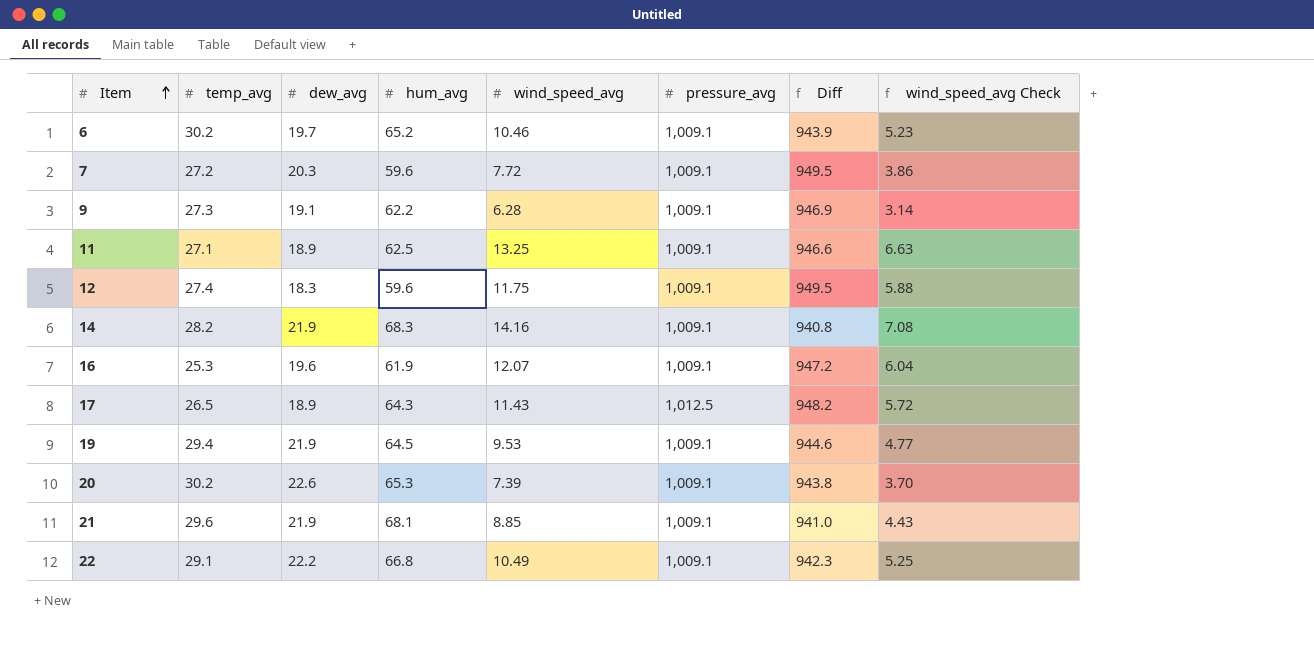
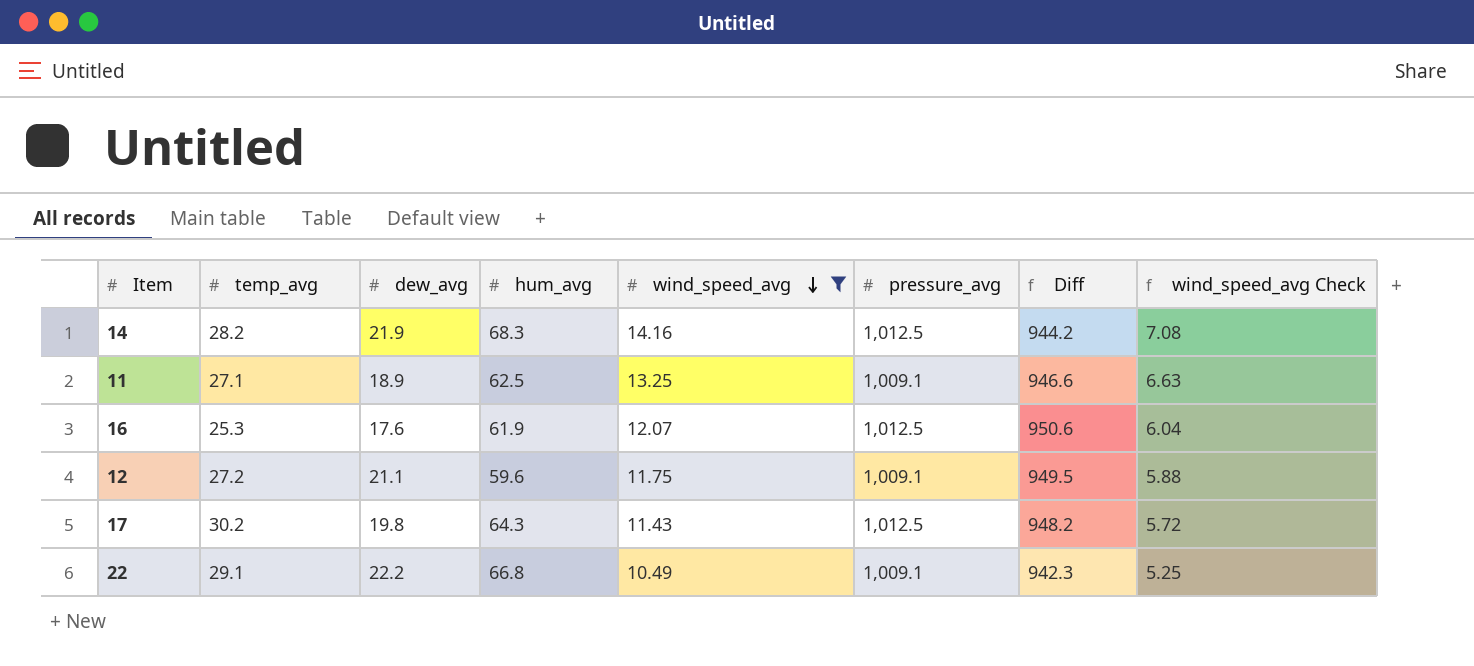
filter: none -> wind_speed_avg >= 10.49
row order: Item ascending -> wind_speed_avg descending
14 | pressure_avg: 1,009.1 -> 1,012.5
14 | Diff: 940.8 -> 944.2
16 | dew_avg: 19.6 -> 17.6
16 | pressure_avg: 1,009.1 -> 1,012.5
16 | Diff: 947.2 -> 950.6
12 | temp_avg: 27.4 -> 27.2
12 | dew_avg: 18.3 -> 21.1
17 | temp_avg: 26.5 -> 30.2
17 | dew_avg: 18.9 -> 19.8

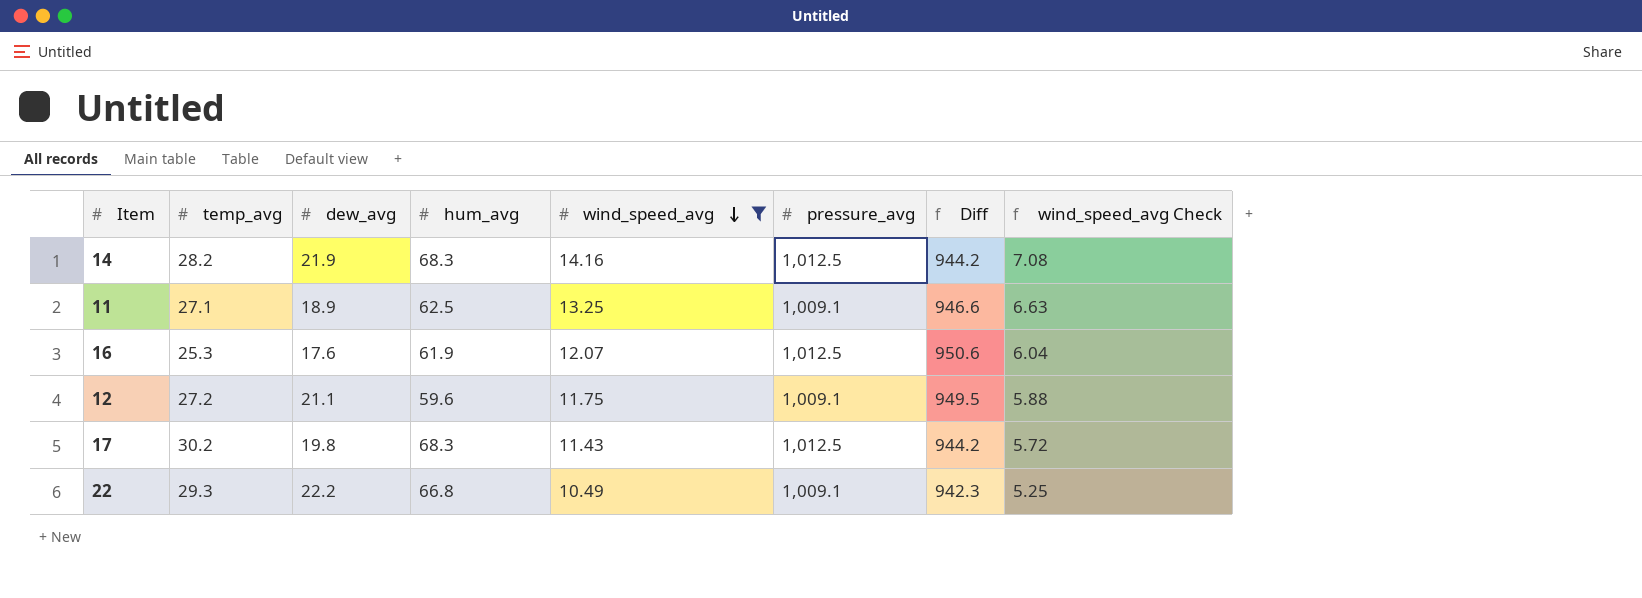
17 | hum_avg: 64.3 -> 68.3
17 | Diff: 948.2 -> 944.2
22 | temp_avg: 29.1 -> 29.3

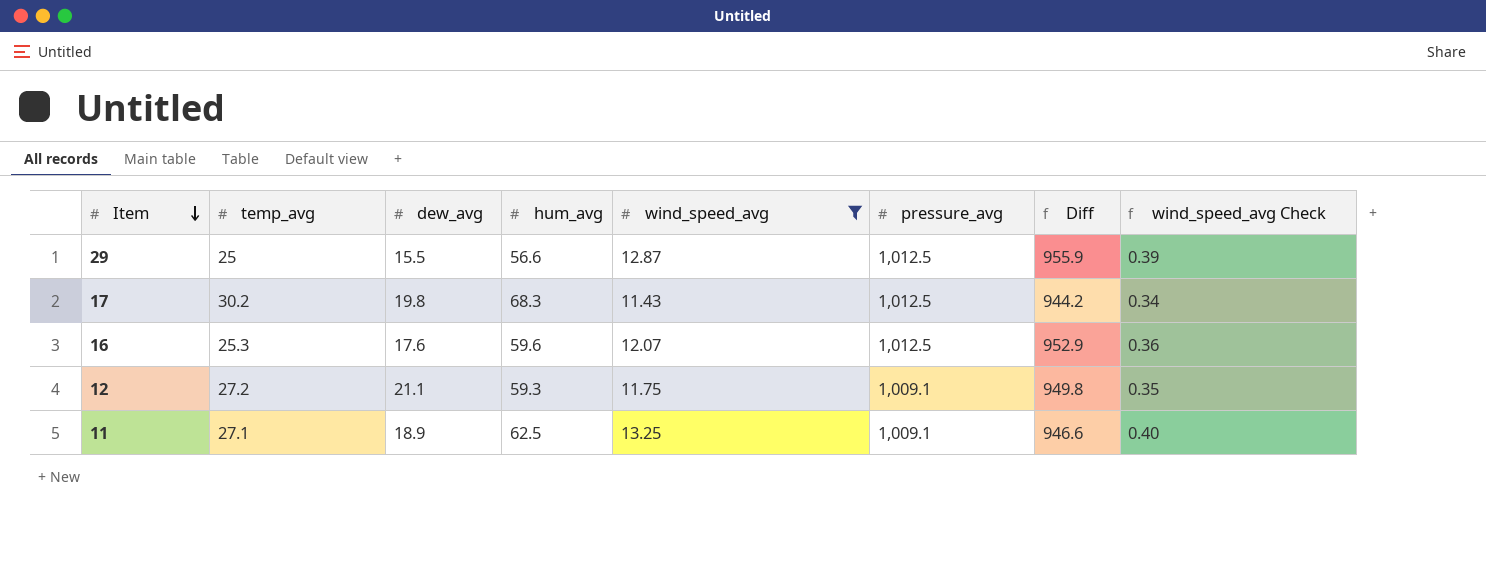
row order: wind_speed_avg descending -> Item descending
column wind_speed_avg Check | formula: [wind_speed_avg] * 0.5 -> [wind_speed_avg] * 0.03
row 14: 28.2 | 21.9 | 68.3 | 14.16 | 1,012.5 | 944.2 | 7.08 -> none
row 22: 29.3 | 22.2 | 66.8 | 10.49 | 1,009.1 | 942.3 | 5.25 -> none
row 29: none -> 25 | 15.5 | 56.6 | 12.87 | 1,012.5 | 955.9 | 0.39
16 | hum_avg: 61.9 -> 59.6
16 | Diff: 950.6 -> 952.9
12 | hum_avg: 59.6 -> 59.3
12 | Diff: 949.5 -> 949.8

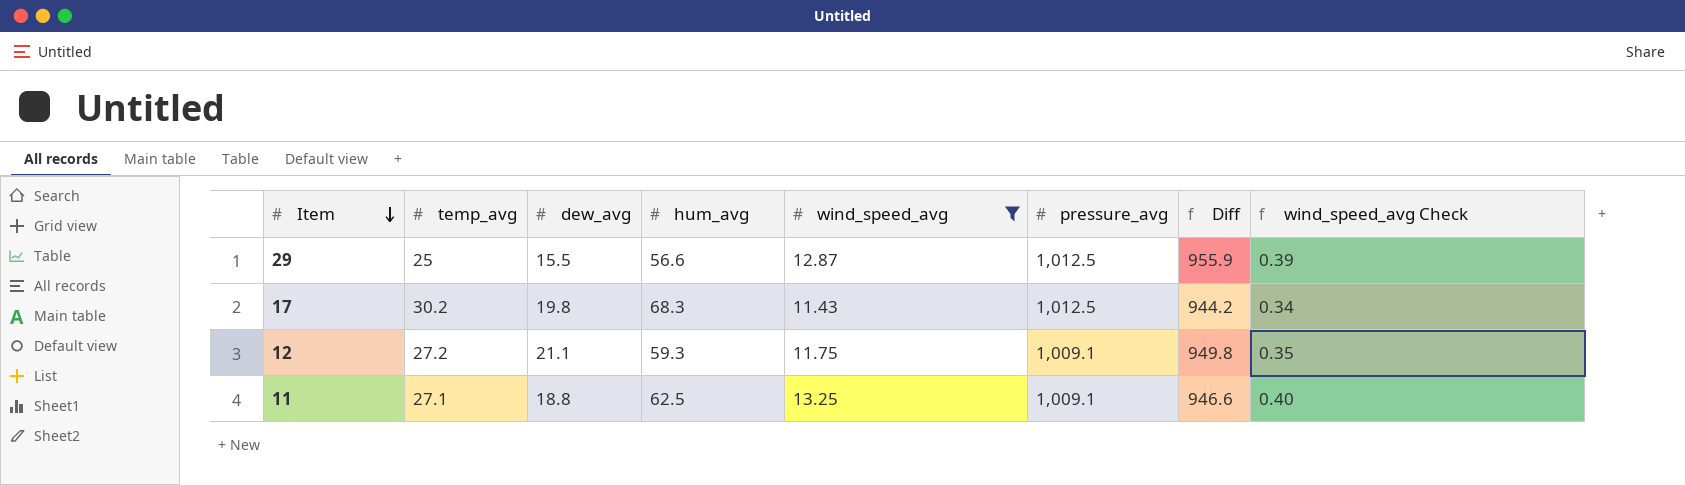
row 16: 25.3 | 17.6 | 59.6 | 12.07 | 1,012.5 | 952.9 | 0.36 -> none
11 | dew_avg: 18.9 -> 18.8

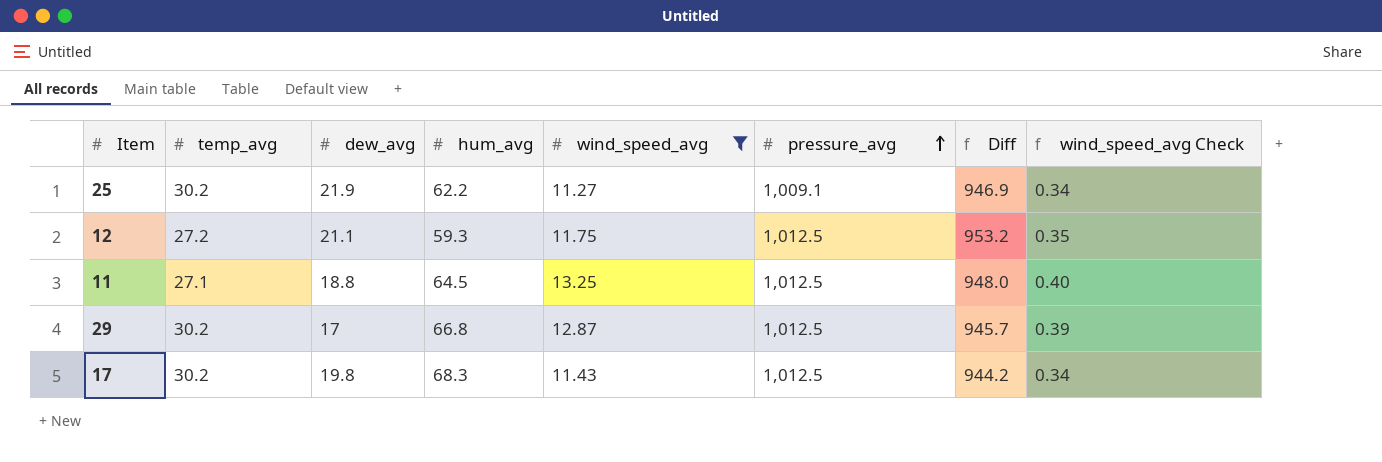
row order: Item descending -> pressure_avg ascending
row 25: none -> 30.2 | 21.9 | 62.2 | 11.27 | 1,009.1 | 946.9 | 0.34
12 | pressure_avg: 1,009.1 -> 1,012.5
12 | Diff: 949.8 -> 953.2
11 | hum_avg: 62.5 -> 64.5
11 | pressure_avg: 1,009.1 -> 1,012.5
11 | Diff: 946.6 -> 948.0
29 | temp_avg: 25 -> 30.2
29 | dew_avg: 15.5 -> 17
29 | hum_avg: 56.6 -> 66.8
29 | Diff: 955.9 -> 945.7

